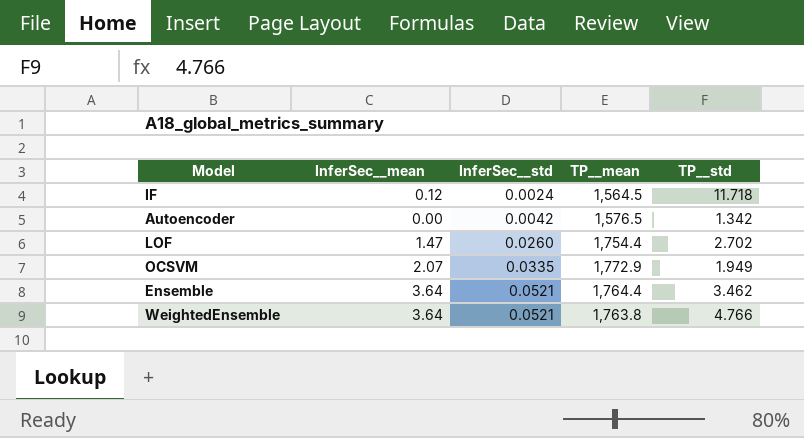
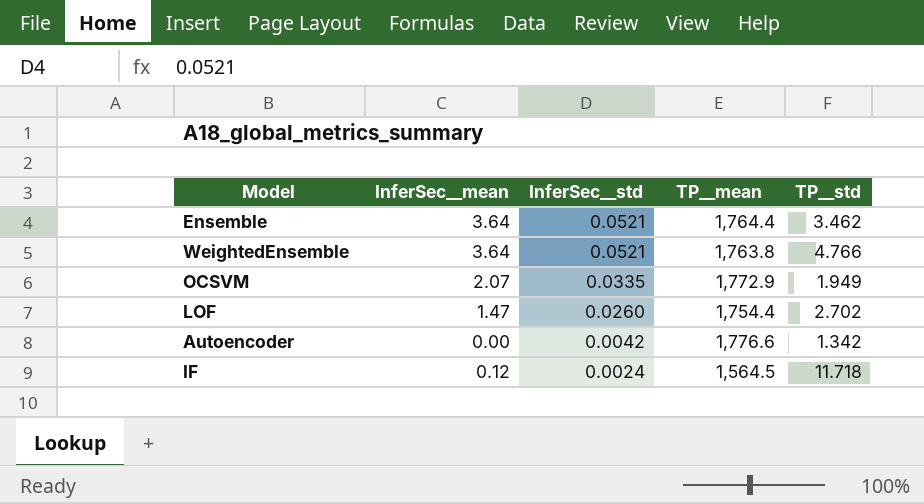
row order: InferSec__std ascending -> InferSec__std descending
Autoencoder | TP__mean: 1,576.5 -> 1,776.6

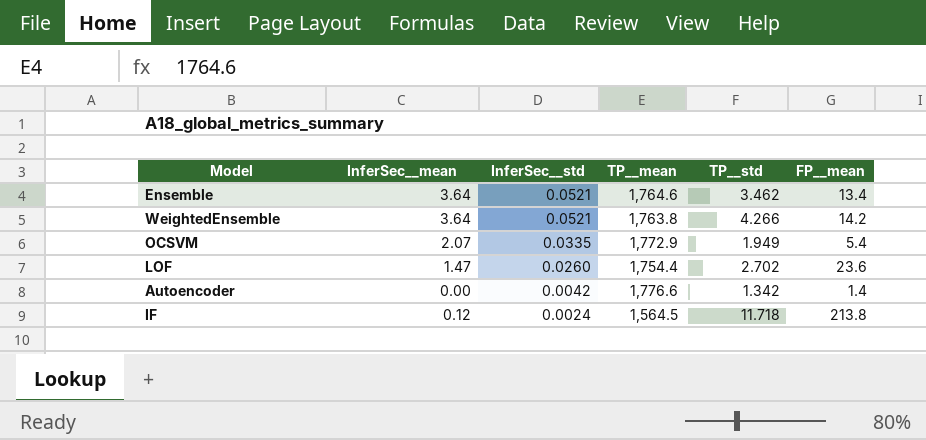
column FP__mean | position: none -> 6
Ensemble | TP__mean: 1,764.4 -> 1,764.6
WeightedEnsemble | TP__std: 4.766 -> 4.266

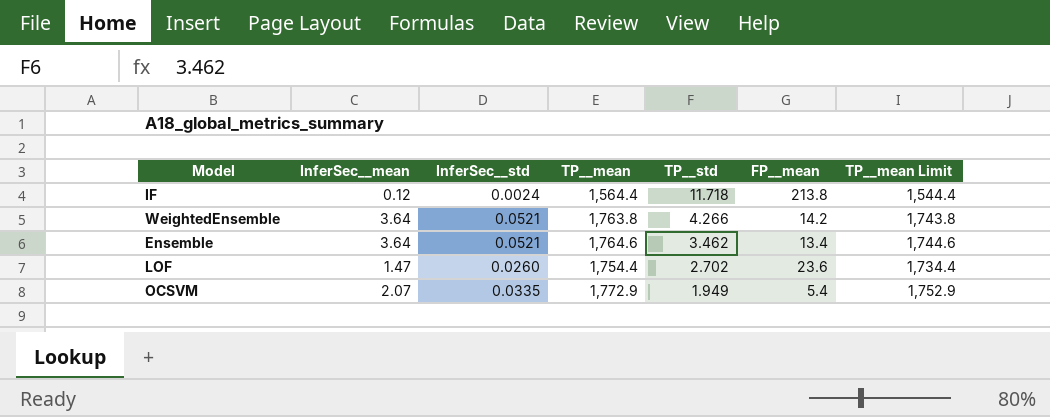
row order: InferSec__std descending -> TP__std descending
column TP__mean Limit | formula: none -> [TP__mean] - 20
row Autoencoder: 0.00 | 0.0042 | 1,776.6 | 1.342 | 1.4 -> none
IF | TP__mean: 1,564.5 -> 1,564.4

